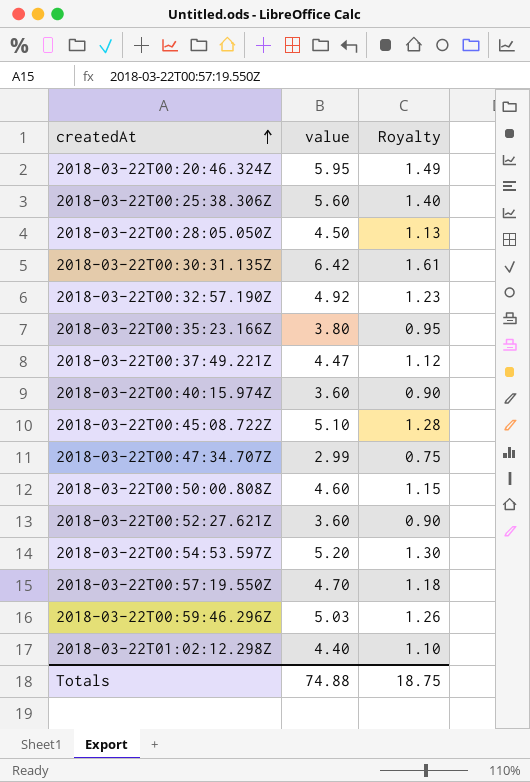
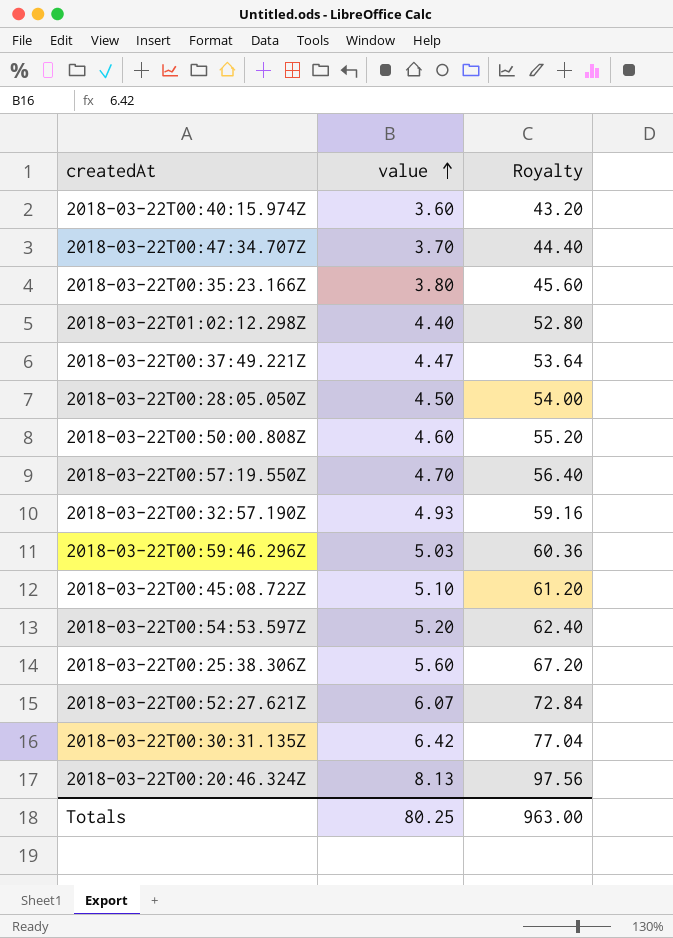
row order: createdAt ascending -> value ascending
column Royalty | formula: [value] * 0.25 -> [value] * 12
2018-03-22T00:47:34.707Z | value: 2.99 -> 3.70
2018-03-22T00:32:57.190Z | value: 4.92 -> 4.93
2018-03-22T00:52:27.621Z | value: 3.60 -> 6.07
2018-03-22T00:20:46.324Z | value: 5.95 -> 8.13
Totals | value: 74.88 -> 80.25
Totals | Royalty: 18.75 -> 963.00

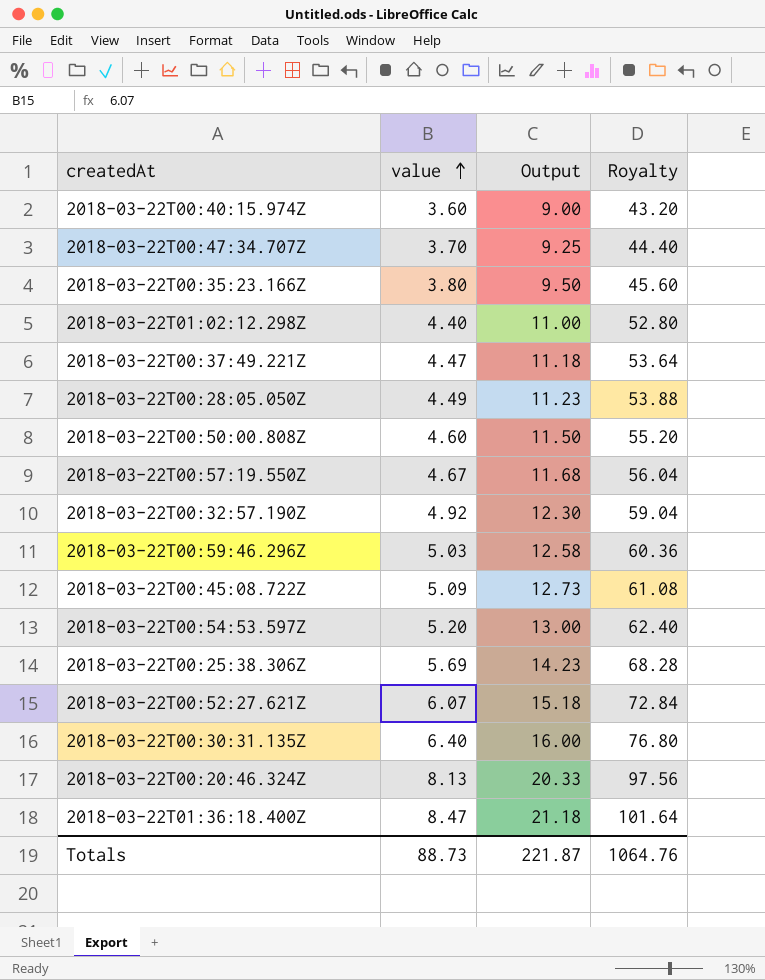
column Output | formula: none -> [value] * 2.5
2018-03-22T00:28:05.050Z | value: 4.50 -> 4.49
2018-03-22T00:28:05.050Z | Royalty: 54.00 -> 53.88
2018-03-22T00:57:19.550Z | value: 4.70 -> 4.67
2018-03-22T00:57:19.550Z | Royalty: 56.40 -> 56.04
2018-03-22T00:32:57.190Z | value: 4.93 -> 4.92
2018-03-22T00:32:57.190Z | Royalty: 59.16 -> 59.04
2018-03-22T00:45:08.722Z | value: 5.10 -> 5.09
2018-03-22T00:45:08.722Z | Royalty: 61.20 -> 61.08
2018-03-22T00:25:38.306Z | value: 5.60 -> 5.69
2018-03-22T00:25:38.306Z | Royalty: 67.20 -> 68.28
2018-03-22T00:30:31.135Z | value: 6.42 -> 6.40
2018-03-22T00:30:31.135Z | Royalty: 77.04 -> 76.80
row 2018-03-22T01:36:18.400Z: none -> 8.47 | 21.18 | 101.64
Totals | value: 80.25 -> 88.73
Totals | Royalty: 963.00 -> 1064.76

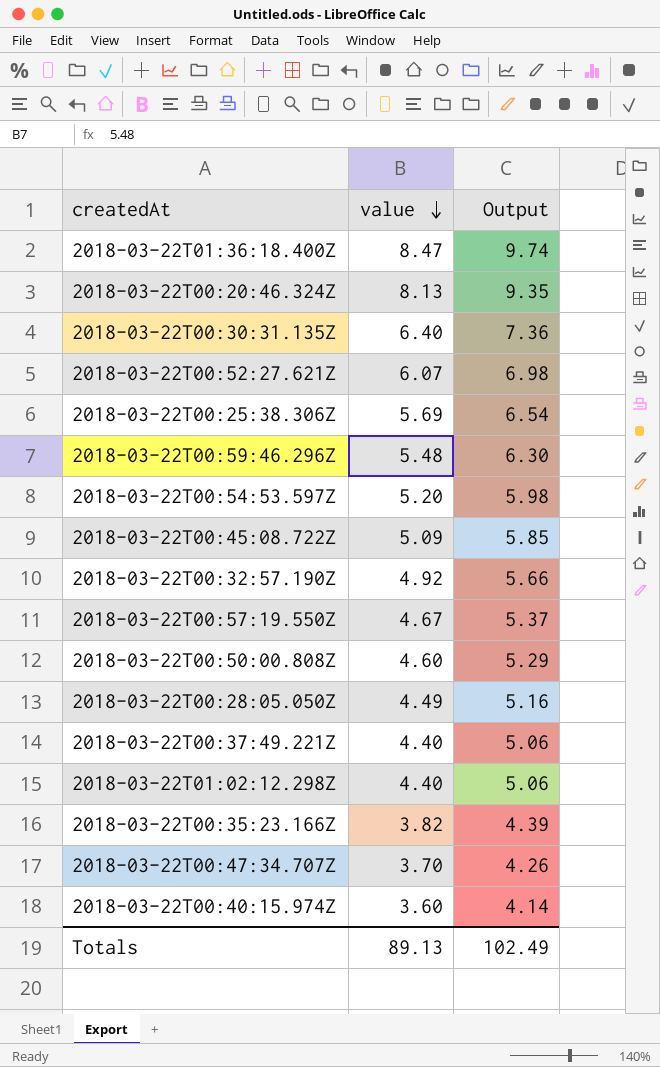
row order: value ascending -> value descending
column Royalty | formula: [value] * 12 -> none
column Output | formula: [value] * 2.5 -> [value] * 1.15
2018-03-22T00:59:46.296Z | value: 5.03 -> 5.48
2018-03-22T00:37:49.221Z | value: 4.47 -> 4.40
2018-03-22T00:35:23.166Z | value: 3.80 -> 3.82
Totals | value: 88.73 -> 89.13
Totals | Output: 221.87 -> 102.49

